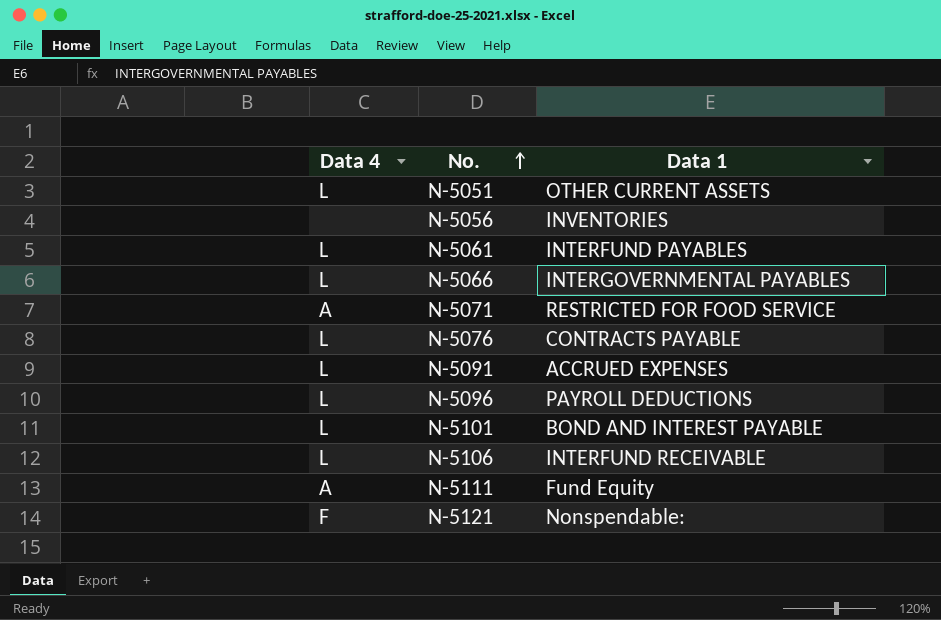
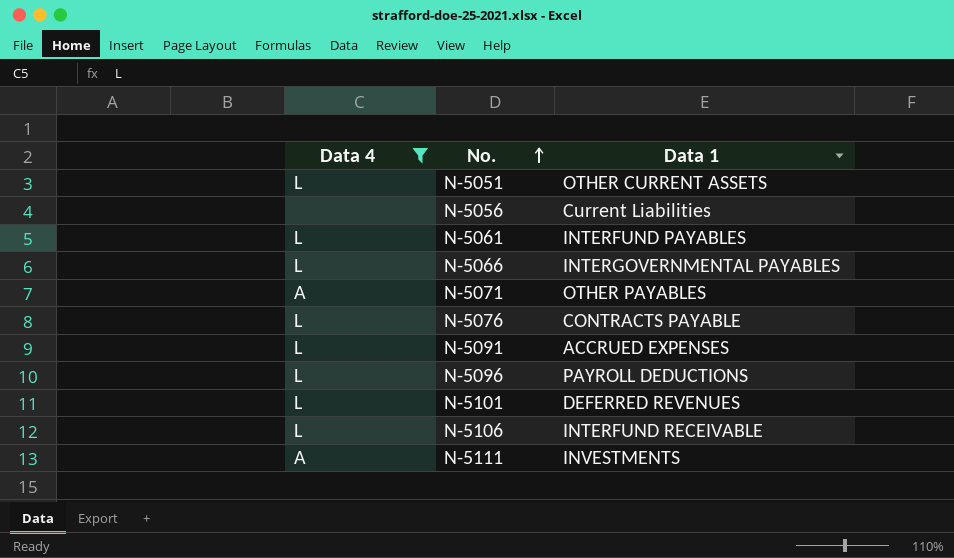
filter: none -> Data 4 != F
N-5056 | Data 1: INVENTORIES -> Current Liabilities
N-5071 | Data 1: RESTRICTED FOR FOOD SERVICE -> OTHER PAYABLES
N-5101 | Data 1: BOND AND INTEREST PAYABLE -> DEFERRED REVENUES
N-5111 | Data 1: Fund Equity -> INVESTMENTS

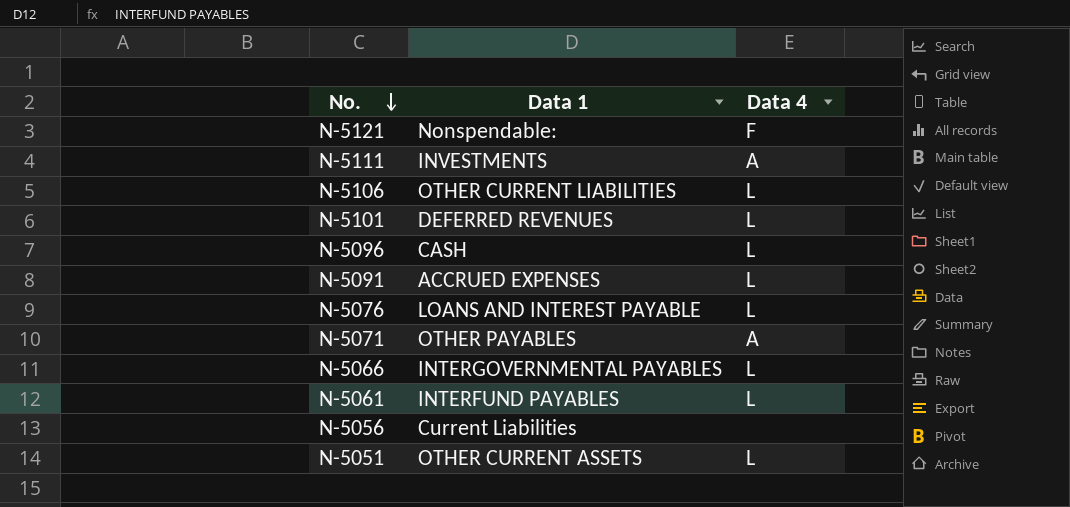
filter: Data 4 != F -> none
row order: No. ascending -> No. descending
column Data 4 | position: 1 -> 3
N-5106 | Data 1: INTERFUND RECEIVABLE -> OTHER CURRENT LIABILITIES
N-5096 | Data 1: PAYROLL DEDUCTIONS -> CASH
N-5076 | Data 1: CONTRACTS PAYABLE -> LOANS AND INTEREST PAYABLE

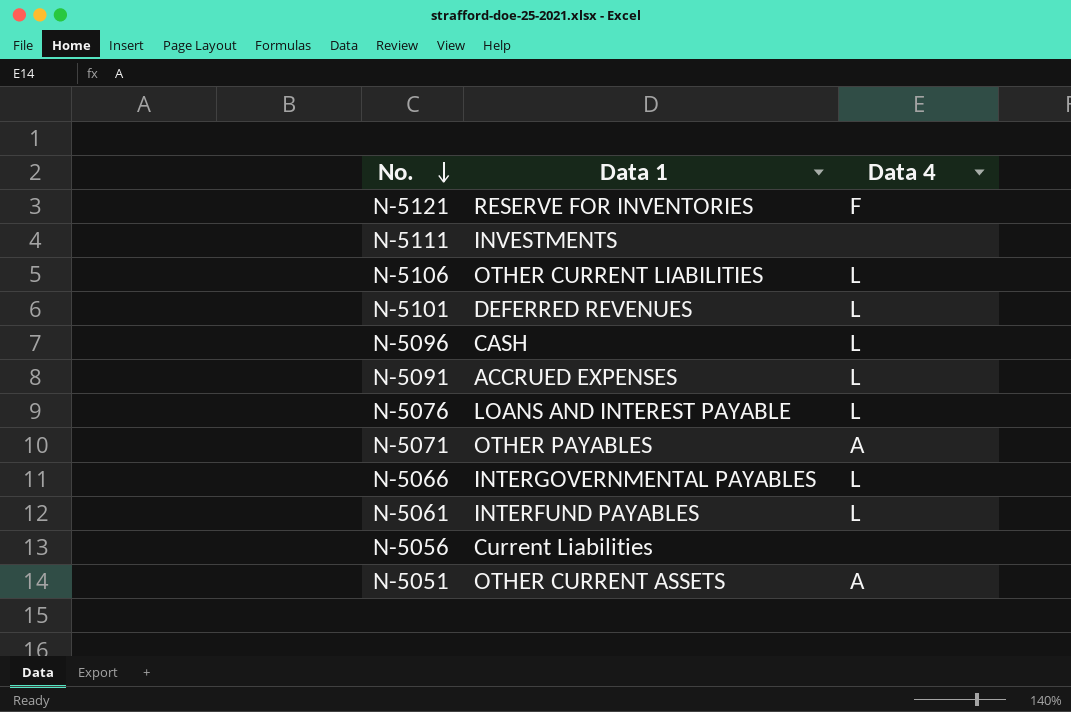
N-5121 | Data 1: Nonspendable: -> RESERVE FOR INVENTORIES
N-5111 | Data 4: A -> none
N-5051 | Data 4: L -> A

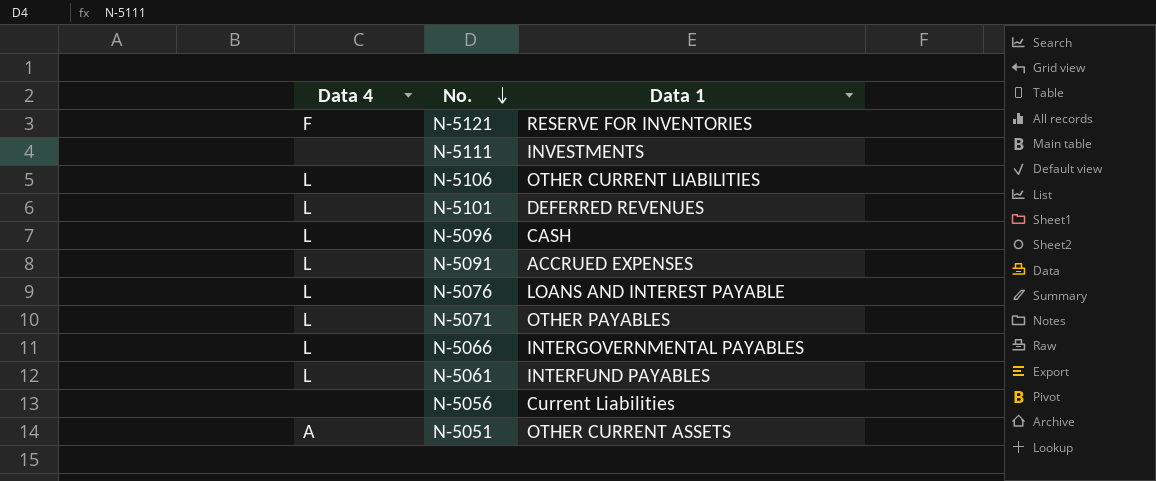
column Data 4 | position: 3 -> 1
N-5071 | Data 4: A -> L

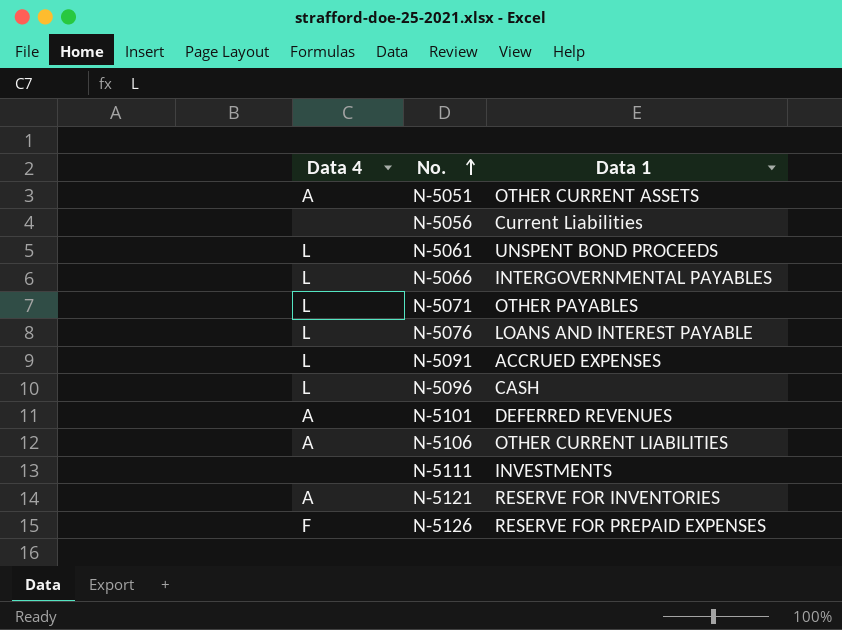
row order: No. descending -> No. ascending
N-5061 | Data 1: INTERFUND PAYABLES -> UNSPENT BOND PROCEEDS
N-5101 | Data 4: L -> A
N-5106 | Data 4: L -> A
N-5121 | Data 4: F -> A
row N-5126: none -> F | RESERVE FOR PREPAID EXPENSES

